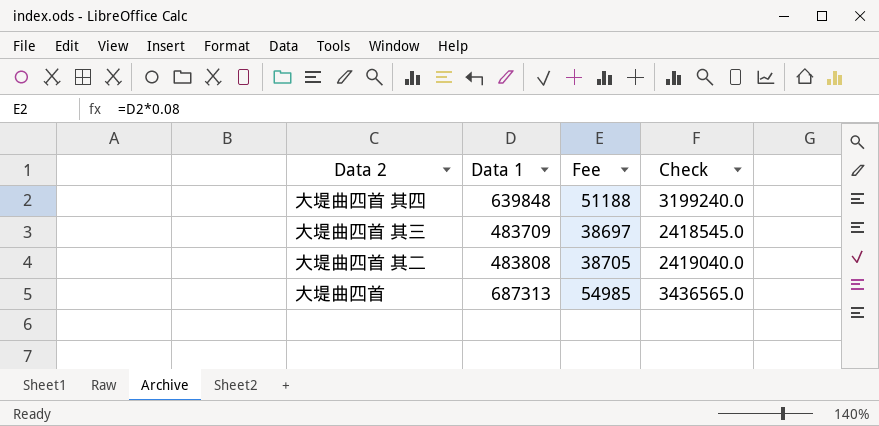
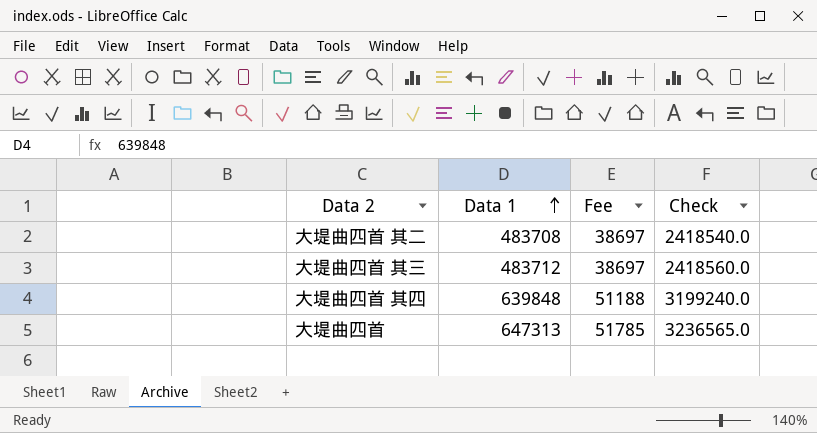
row order: none -> Data 1 ascending
大堤曲四首 其二 | Data 1: 483808 -> 483708
大堤曲四首 其二 | Fee: 38705 -> 38697
大堤曲四首 其二 | Check: 2419040.0 -> 2418540.0
大堤曲四首 其三 | Data 1: 483709 -> 483712
大堤曲四首 其三 | Check: 2418545.0 -> 2418560.0
大堤曲四首 | Data 1: 687313 -> 647313
大堤曲四首 | Fee: 54985 -> 51785
大堤曲四首 | Check: 3436565.0 -> 3236565.0

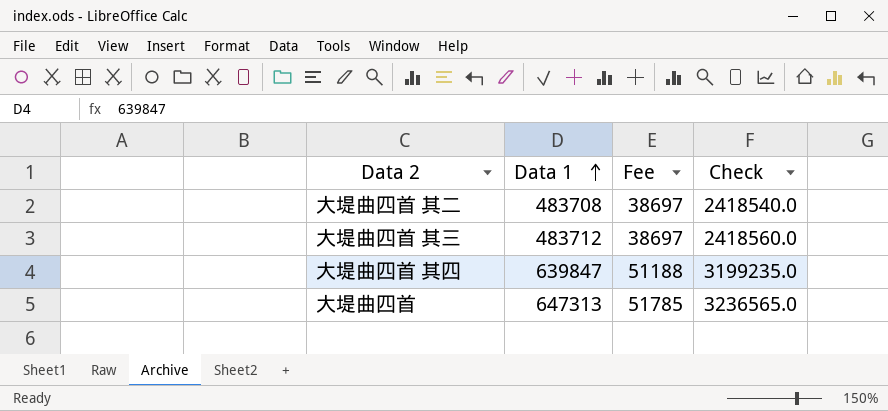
大堤曲四首 其四 | Data 1: 639848 -> 639847
大堤曲四首 其四 | Check: 3199240.0 -> 3199235.0

